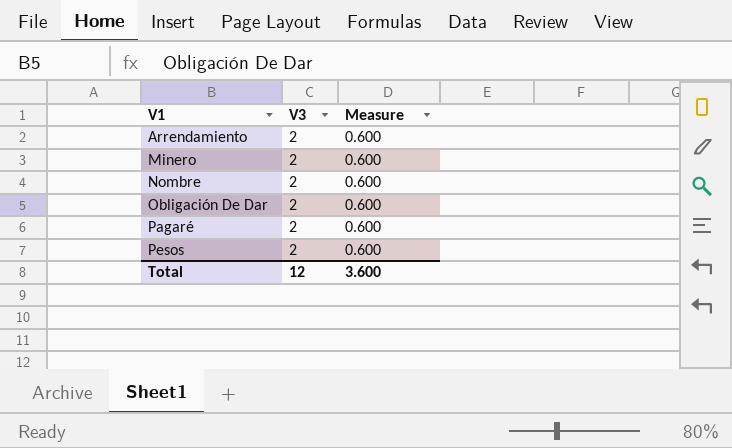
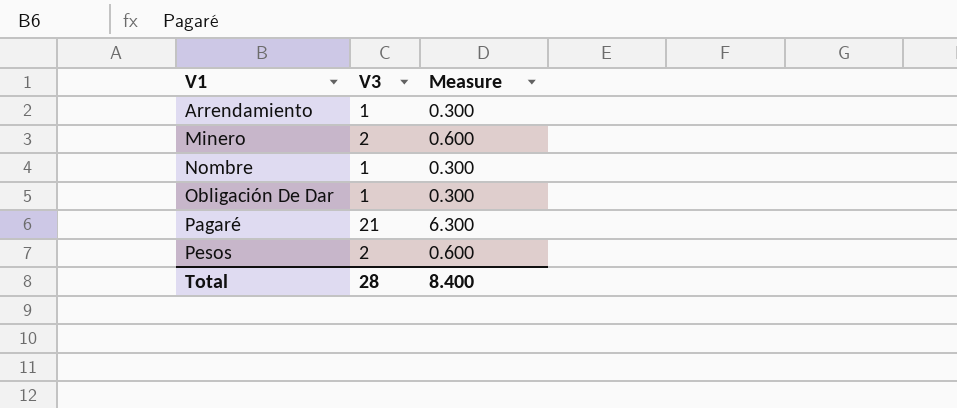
Arrendamiento | V3: 2 -> 1
Arrendamiento | Measure: 0.600 -> 0.300
Nombre | V3: 2 -> 1
Nombre | Measure: 0.600 -> 0.300
Obligación De Dar | V3: 2 -> 1
Obligación De Dar | Measure: 0.600 -> 0.300
Pagaré | V3: 2 -> 21
Pagaré | Measure: 0.600 -> 6.300
Total | V3: 12 -> 28
Total | Measure: 3.600 -> 8.400

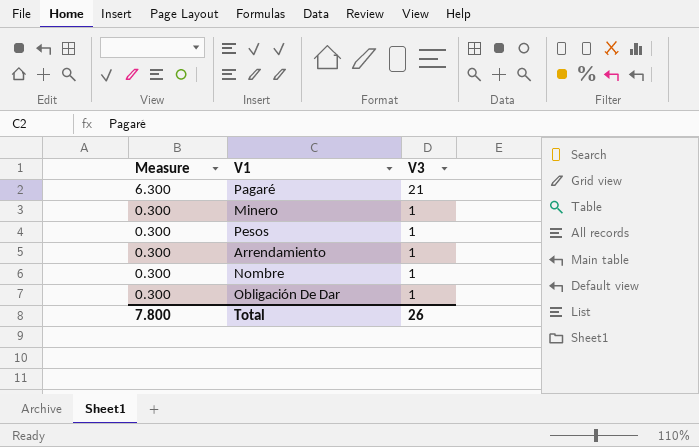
row order: V1 ascending -> Measure descending
column Measure | position: 3 -> 1
Minero | Measure: 0.600 -> 0.300
Minero | V3: 2 -> 1
Pesos | Measure: 0.600 -> 0.300
Pesos | V3: 2 -> 1
Total | Measure: 8.400 -> 7.800
Total | V3: 28 -> 26

